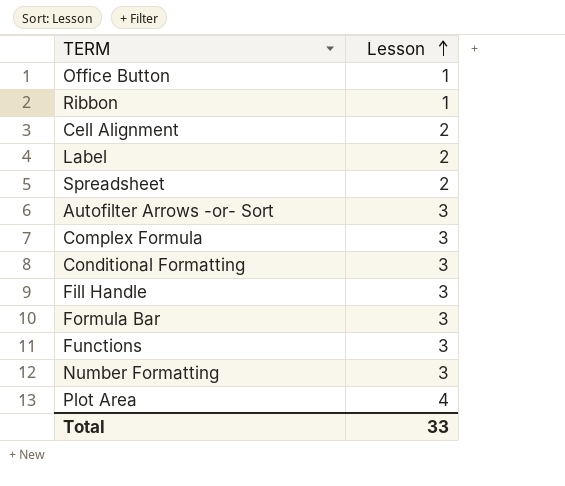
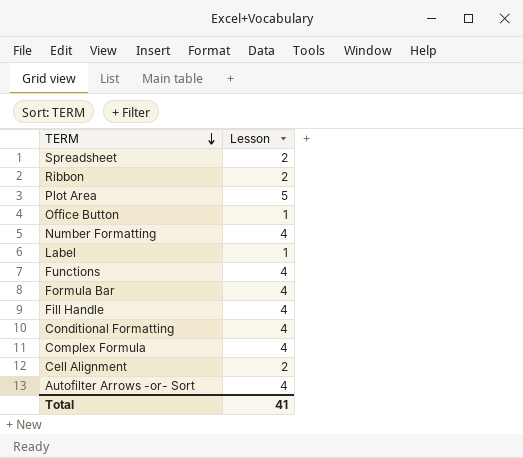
row order: Lesson ascending -> TERM descending
Ribbon | Lesson: 1 -> 2
Plot Area | Lesson: 4 -> 5
Number Formatting | Lesson: 3 -> 4
Label | Lesson: 2 -> 1
Functions | Lesson: 3 -> 4
Formula Bar | Lesson: 3 -> 4
Fill Handle | Lesson: 3 -> 4
Conditional Formatting | Lesson: 3 -> 4
Complex Formula | Lesson: 3 -> 4
Autofilter Arrows -or- Sort | Lesson: 3 -> 4
Total | Lesson: 33 -> 41

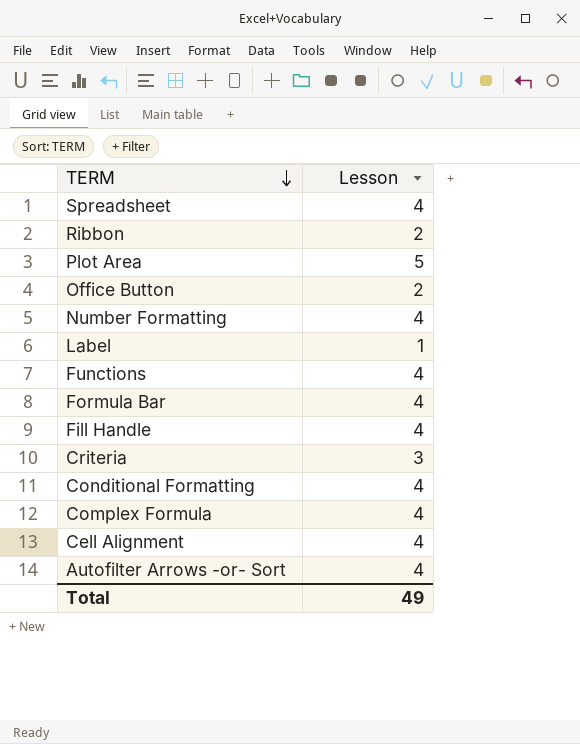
Spreadsheet | Lesson: 2 -> 4
Office Button | Lesson: 1 -> 2
row Criteria: none -> 3
Cell Alignment | Lesson: 2 -> 4
Total | Lesson: 41 -> 49

